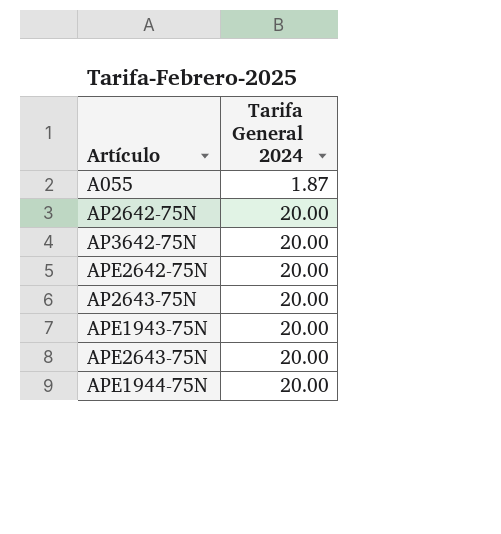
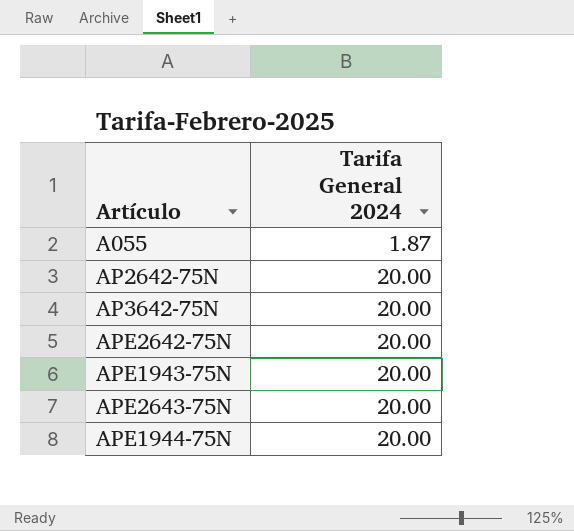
row AP2643-75N: 20.00 -> none

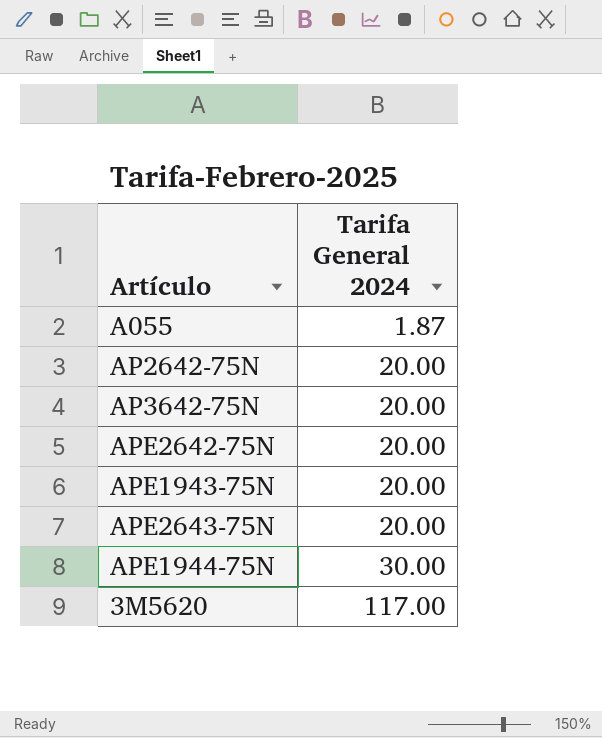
APE1944-75N | Tarifa General 2024: 20.00 -> 30.00
row 3M5620: none -> 117.00

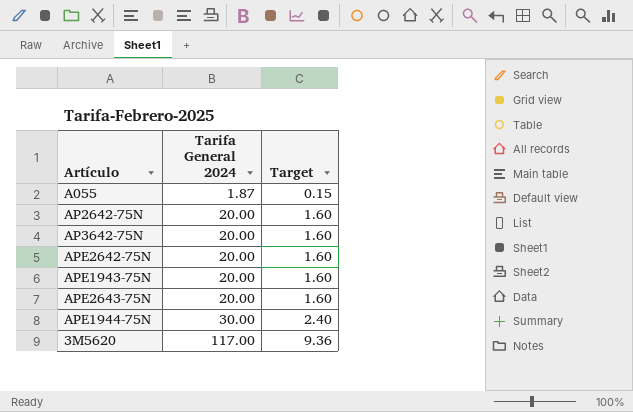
column Target | formula: none -> [Tarifa General 2024] * 0.08

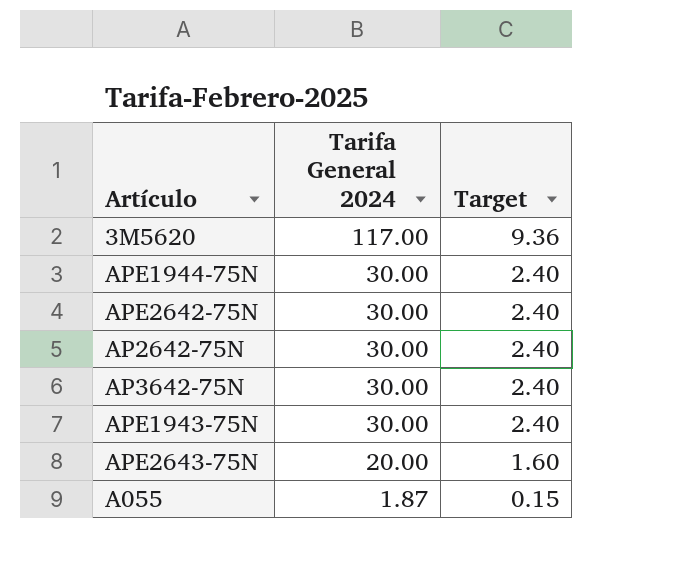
row order: Tarifa General 2024 ascending -> Tarifa General 2024 descending
APE2642-75N | Tarifa General 2024: 20.00 -> 30.00
APE2642-75N | Target: 1.60 -> 2.40
AP2642-75N | Tarifa General 2024: 20.00 -> 30.00
AP2642-75N | Target: 1.60 -> 2.40
AP3642-75N | Tarifa General 2024: 20.00 -> 30.00
AP3642-75N | Target: 1.60 -> 2.40
APE1943-75N | Tarifa General 2024: 20.00 -> 30.00
APE1943-75N | Target: 1.60 -> 2.40

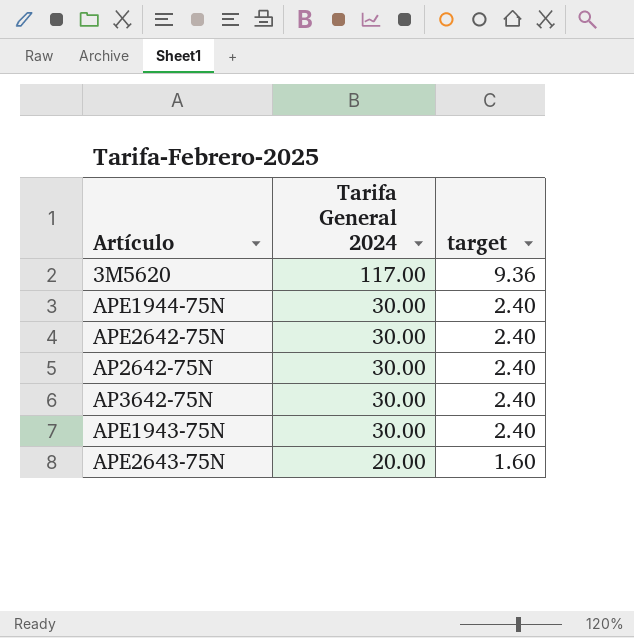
column name: Target -> target
row A055: 1.87 | 0.15 -> none

